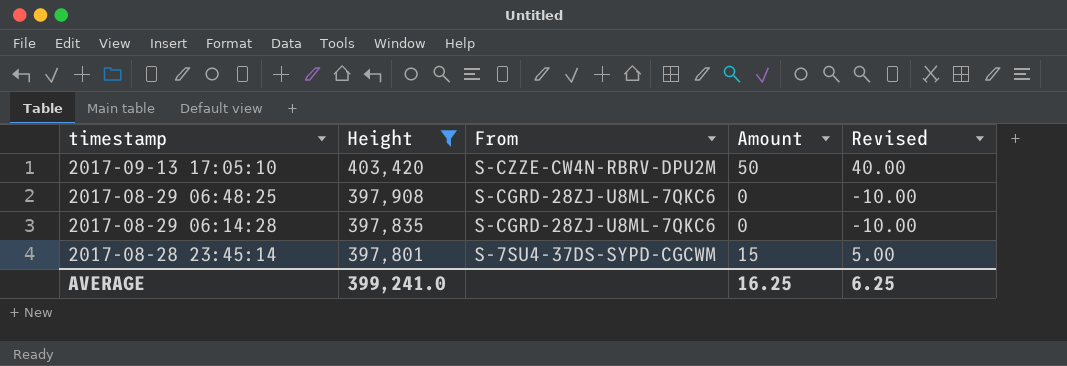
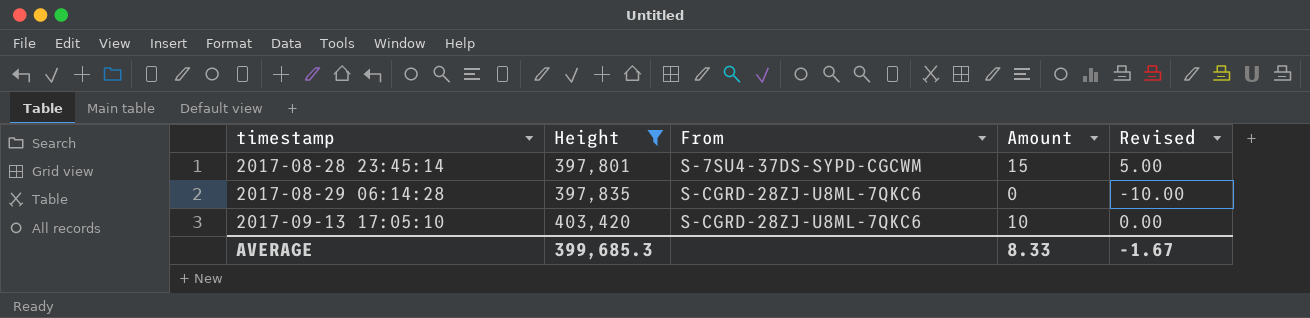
row order: timestamp descending -> timestamp ascending
row 2017-08-29 06:48:25: 397,908 | S-CGRD-28ZJ-U8ML-7QKC6 | 0 | -10.00 -> none
2017-09-13 17:05:10 | From: S-CZZE-CW4N-RBRV-DPU2M -> S-CGRD-28ZJ-U8ML-7QKC6
2017-09-13 17:05:10 | Amount: 50 -> 10
2017-09-13 17:05:10 | Revised: 40.00 -> 0.00
AVERAGE | Height: 399,241.0 -> 399,685.3
AVERAGE | Amount: 16.25 -> 8.33
AVERAGE | Revised: 6.25 -> -1.67

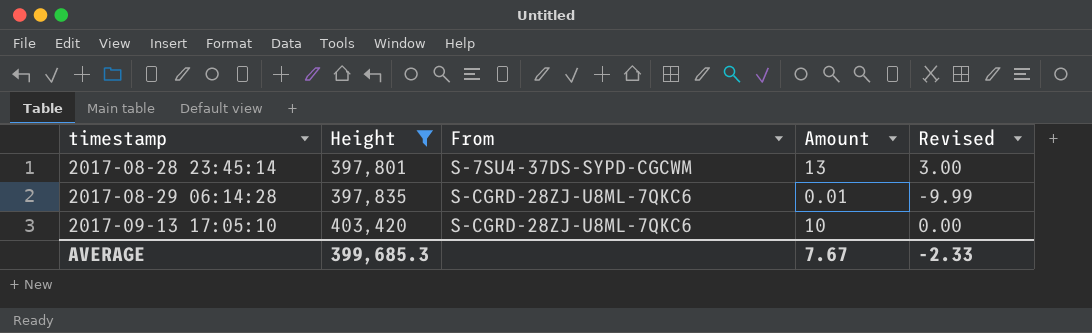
2017-08-28 23:45:14 | Amount: 15 -> 13
2017-08-28 23:45:14 | Revised: 5.00 -> 3.00
2017-08-29 06:14:28 | Amount: 0 -> 0.01
2017-08-29 06:14:28 | Revised: -10.00 -> -9.99
AVERAGE | Amount: 8.33 -> 7.67
AVERAGE | Revised: -1.67 -> -2.33

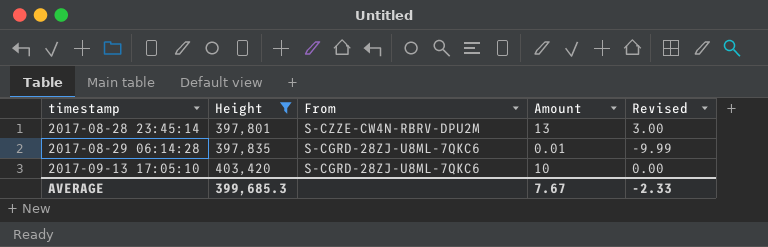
2017-08-28 23:45:14 | From: S-7SU4-37DS-SYPD-CGCWM -> S-CZZE-CW4N-RBRV-DPU2M

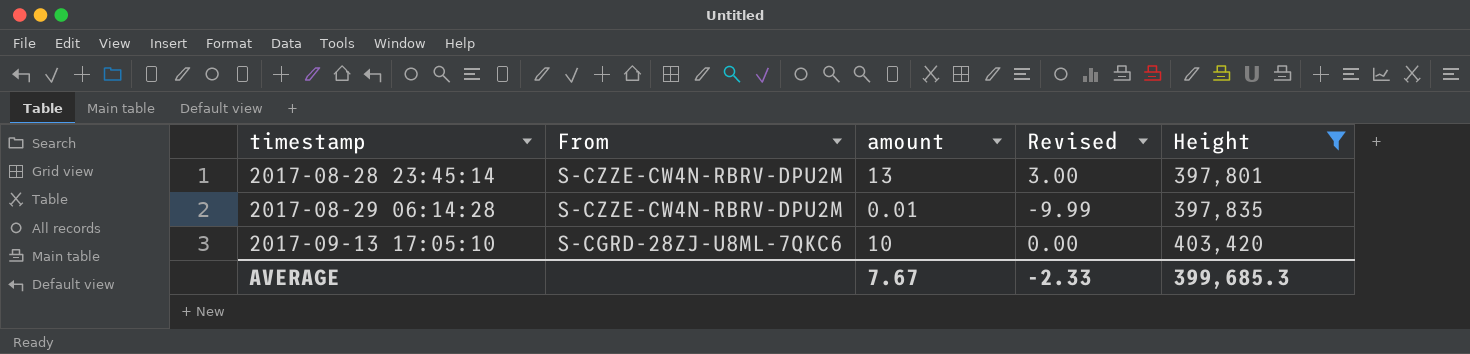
column name: Amount -> amount
column Height | position: 2 -> 5
2017-08-29 06:14:28 | From: S-CGRD-28ZJ-U8ML-7QKC6 -> S-CZZE-CW4N-RBRV-DPU2M

